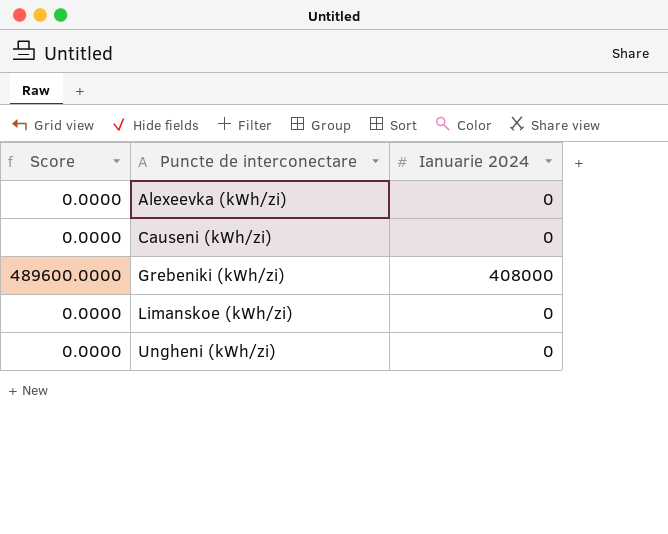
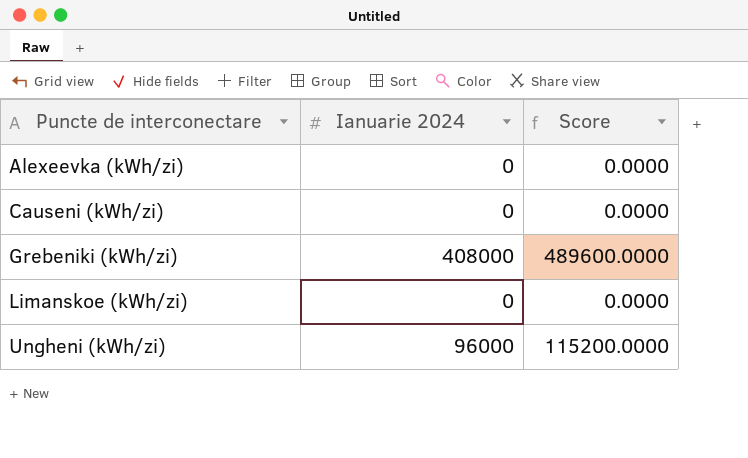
column Score | position: 1 -> 3
Ungheni (kWh/zi) | Ianuarie 2024: 0 -> 96000
Ungheni (kWh/zi) | Score: 0.0000 -> 115200.0000

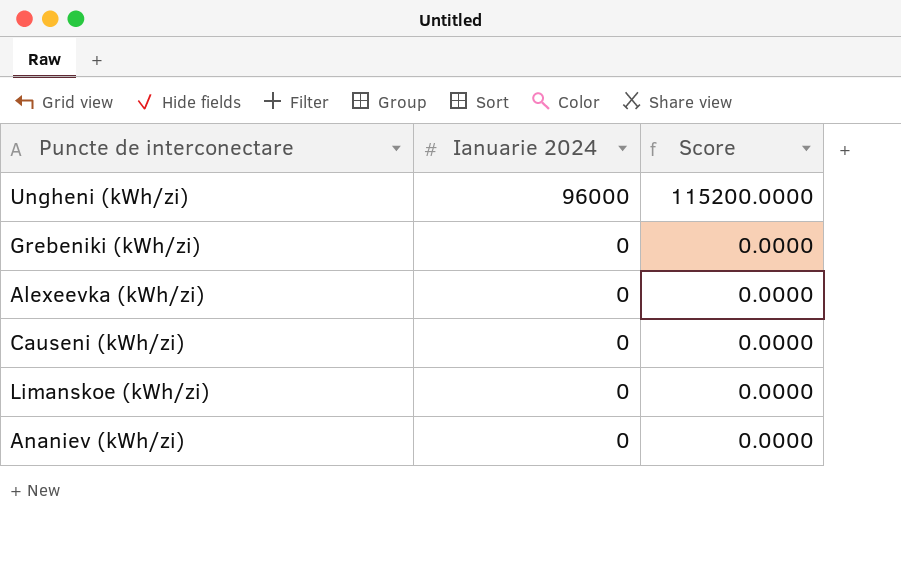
row order: Puncte de interconectare ascending -> Ianuarie 2024 descending
Grebeniki (kWh/zi) | Ianuarie 2024: 408000 -> 0
Grebeniki (kWh/zi) | Score: 489600.0000 -> 0.0000
row Ananiev (kWh/zi): none -> 0 | 0.0000

